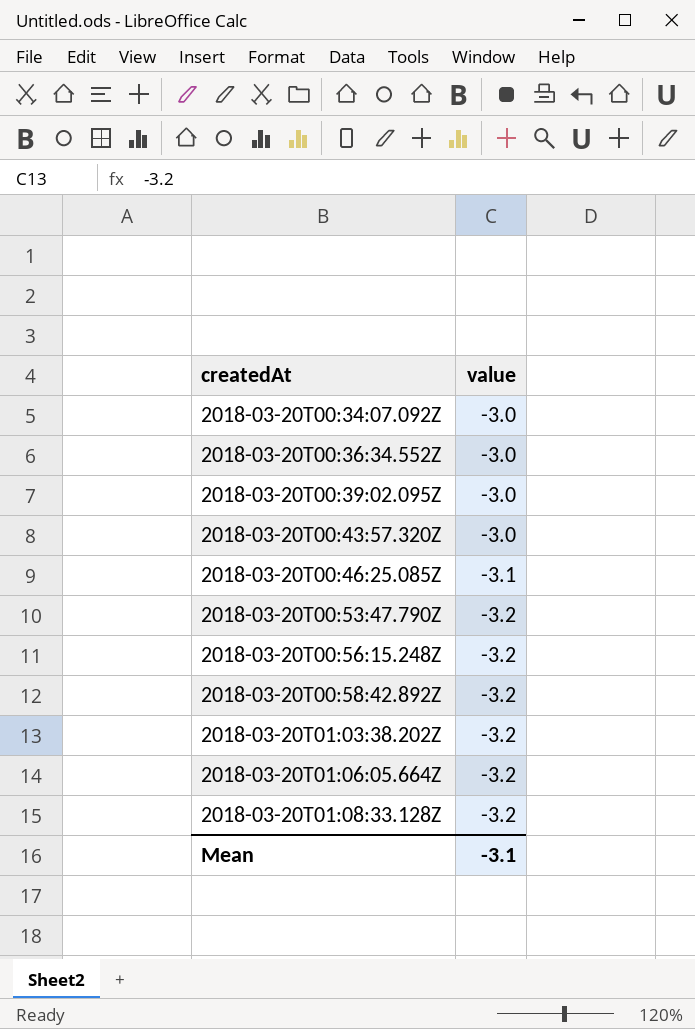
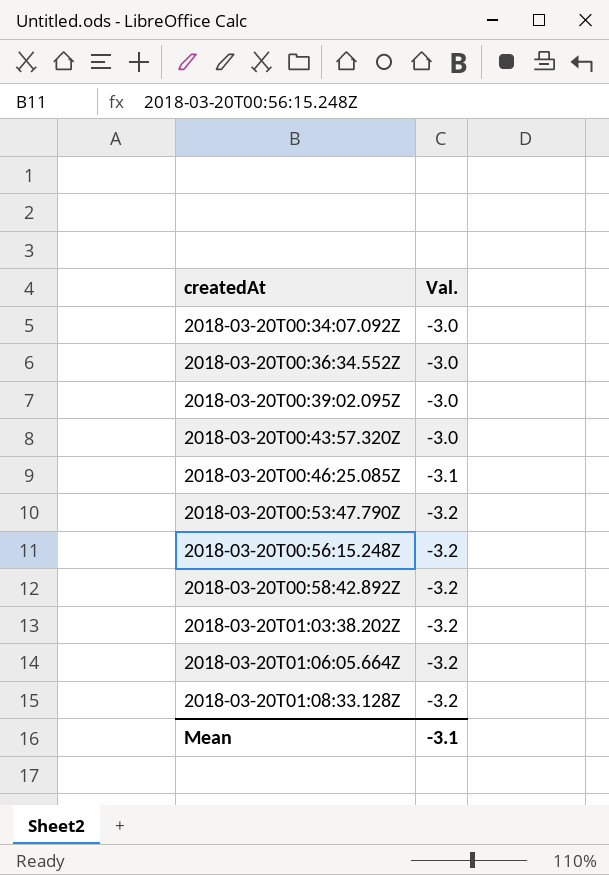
column name: value -> Val.

